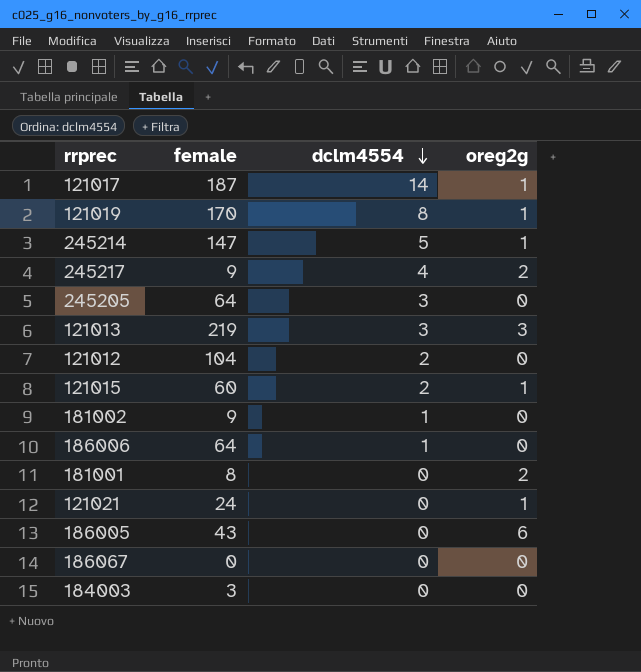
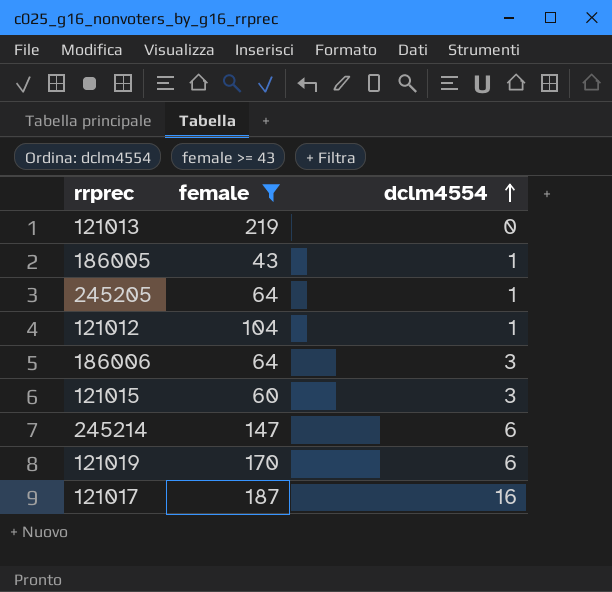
filter: none -> female >= 43
row order: dclm4554 descending -> dclm4554 ascending
column oreg2g | position: 4 -> none
121013 | dclm4554: 3 -> 0
186005 | dclm4554: 0 -> 1
245205 | dclm4554: 3 -> 1
121012 | dclm4554: 2 -> 1
186006 | dclm4554: 1 -> 3
121015 | dclm4554: 2 -> 3
245214 | dclm4554: 5 -> 6
121019 | dclm4554: 8 -> 6
121017 | dclm4554: 14 -> 16

